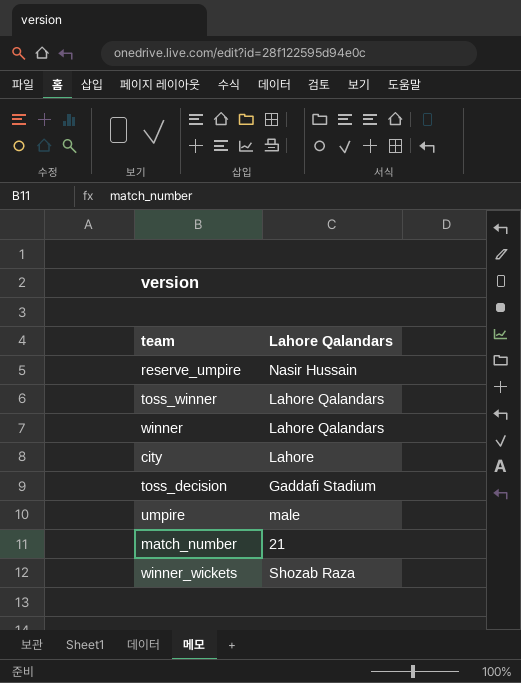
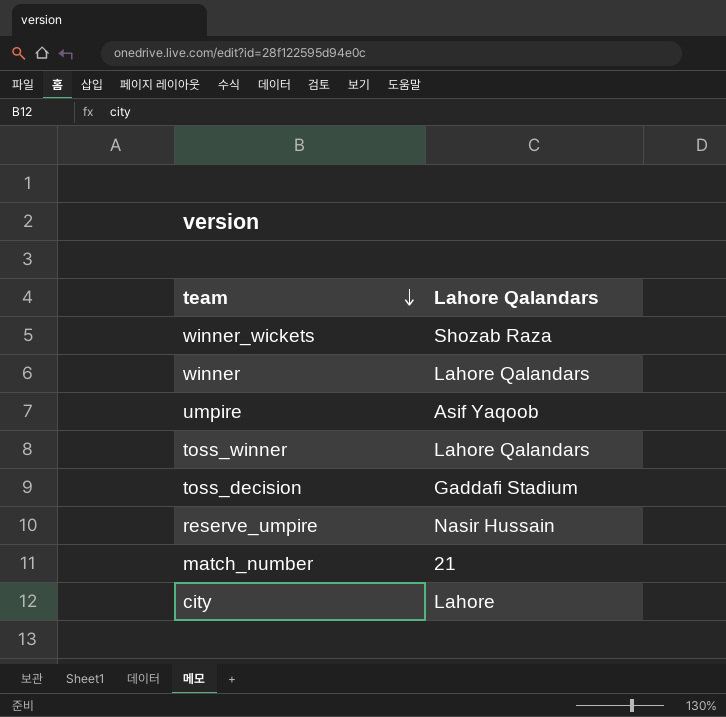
row order: none -> team descending
umpire | Lahore Qalandars: male -> Asif Yaqoob

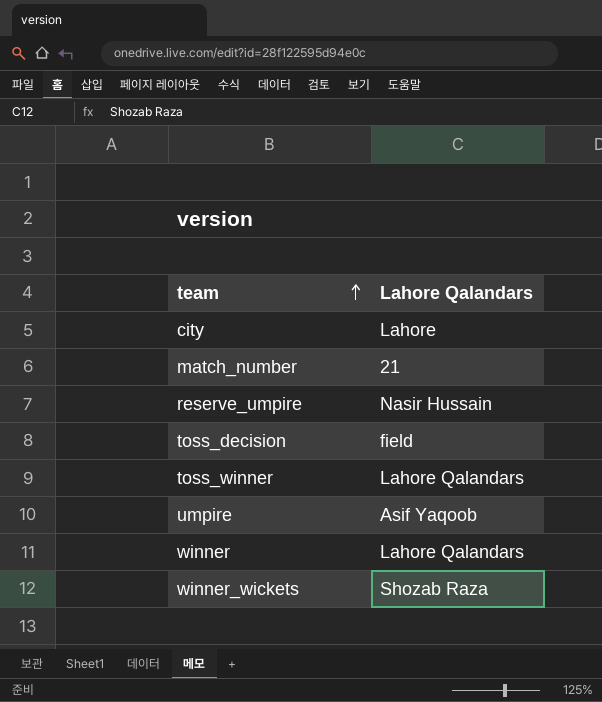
row order: team descending -> team ascending
toss_decision | Lahore Qalandars: Gaddafi Stadium -> field

